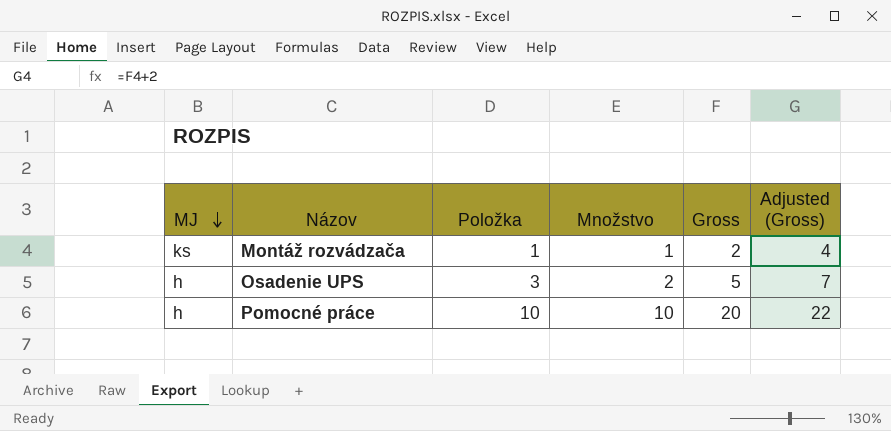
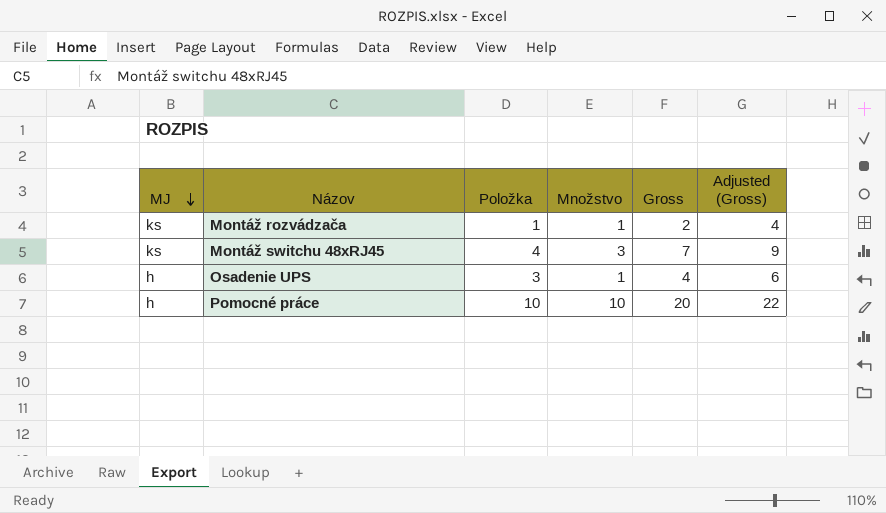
row Montáž switchu 48xRJ45: none -> ks | 4 | 3 | 7 | 9
Osadenie UPS | Množstvo: 2 -> 1
Osadenie UPS | Gross: 5 -> 4
Osadenie UPS | Adjusted (Gross): 7 -> 6

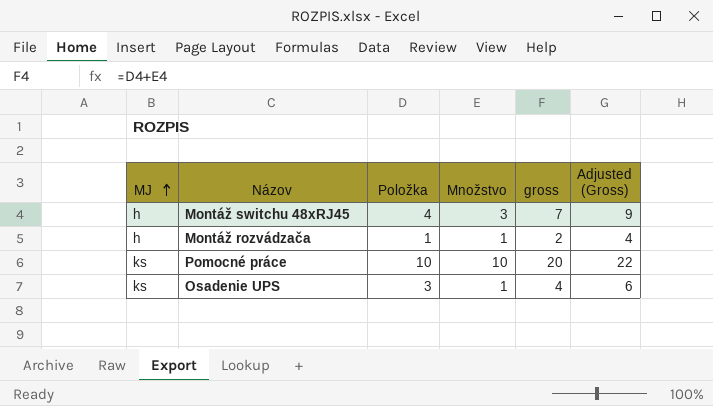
row order: MJ descending -> MJ ascending
column name: Gross -> gross
Montáž switchu 48xRJ45 | MJ: ks -> h
Montáž rozvádzača | MJ: ks -> h
Pomocné práce | MJ: h -> ks
Osadenie UPS | MJ: h -> ks

